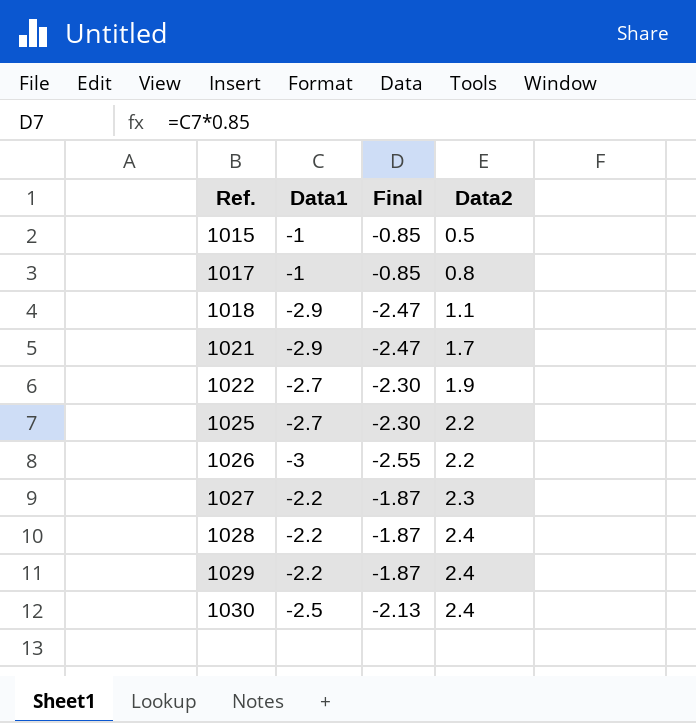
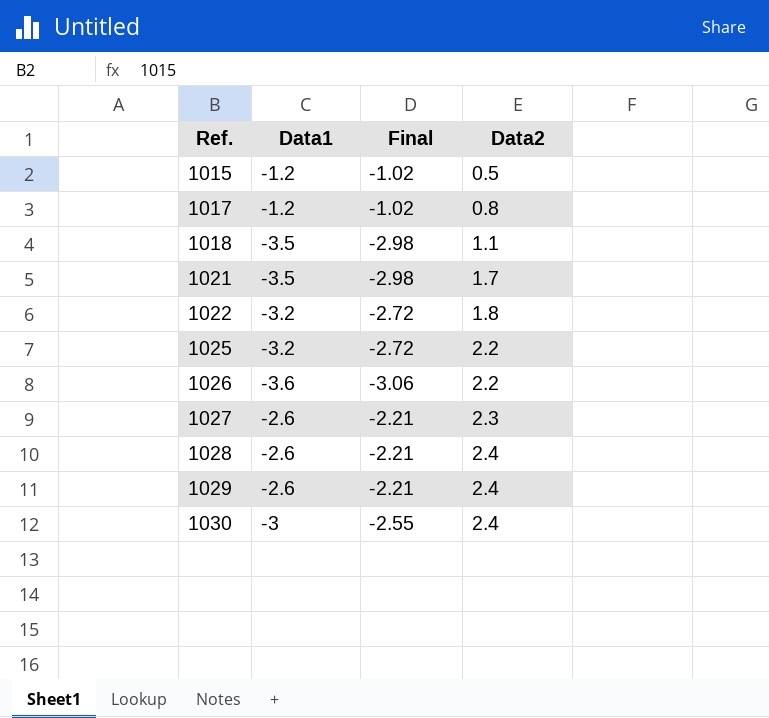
1015 | Data1: -1 -> -1.2
1015 | Final: -0.85 -> -1.02
1017 | Data1: -1 -> -1.2
1017 | Final: -0.85 -> -1.02
1018 | Data1: -2.9 -> -3.5
1018 | Final: -2.47 -> -2.98
1021 | Data1: -2.9 -> -3.5
1021 | Final: -2.47 -> -2.98
1022 | Data1: -2.7 -> -3.2
1022 | Final: -2.30 -> -2.72
1022 | Data2: 1.9 -> 1.8
1025 | Data1: -2.7 -> -3.2
1025 | Final: -2.30 -> -2.72
1026 | Data1: -3 -> -3.6
1026 | Final: -2.55 -> -3.06
1027 | Data1: -2.2 -> -2.6
1027 | Final: -1.87 -> -2.21
1028 | Data1: -2.2 -> -2.6
1028 | Final: -1.87 -> -2.21
1029 | Data1: -2.2 -> -2.6
1029 | Final: -1.87 -> -2.21
1030 | Data1: -2.5 -> -3
1030 | Final: -2.13 -> -2.55

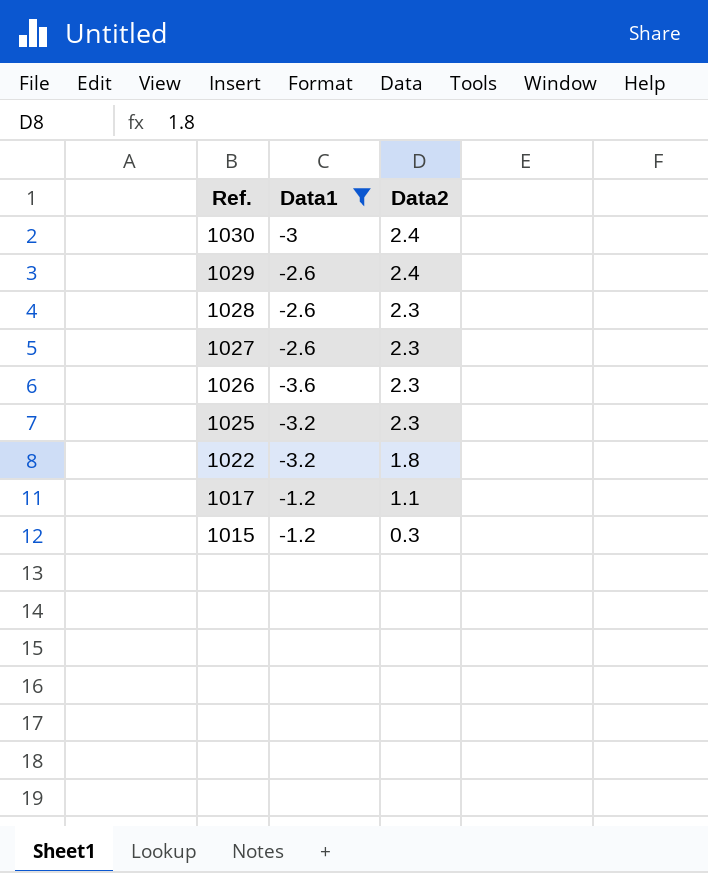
filter: none -> Data1 != -3.5
row order: Ref. ascending -> Ref. descending
column Final | formula: [Data1] * 0.85 -> none
1028 | Data2: 2.4 -> 2.3
1026 | Data2: 2.2 -> 2.3
1025 | Data2: 2.2 -> 2.3
1017 | Data2: 0.8 -> 1.1
1015 | Data2: 0.5 -> 0.3

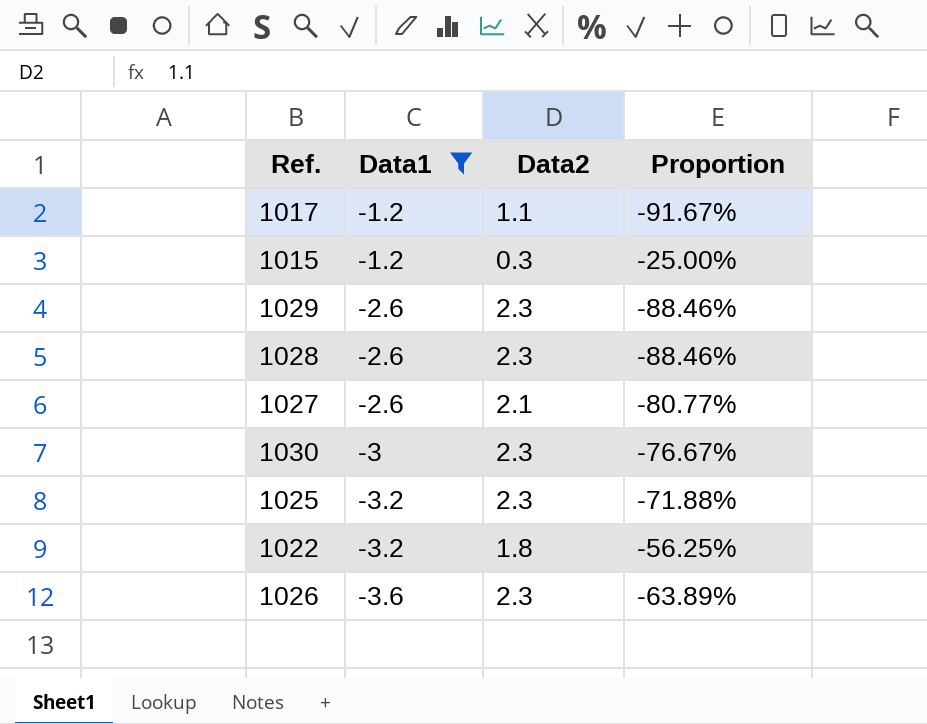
row order: Ref. descending -> Data1 descending
column Proportion | formula: none -> [Data2] / [Data1]
1029 | Data2: 2.4 -> 2.3
1027 | Data2: 2.3 -> 2.1
1030 | Data2: 2.4 -> 2.3

